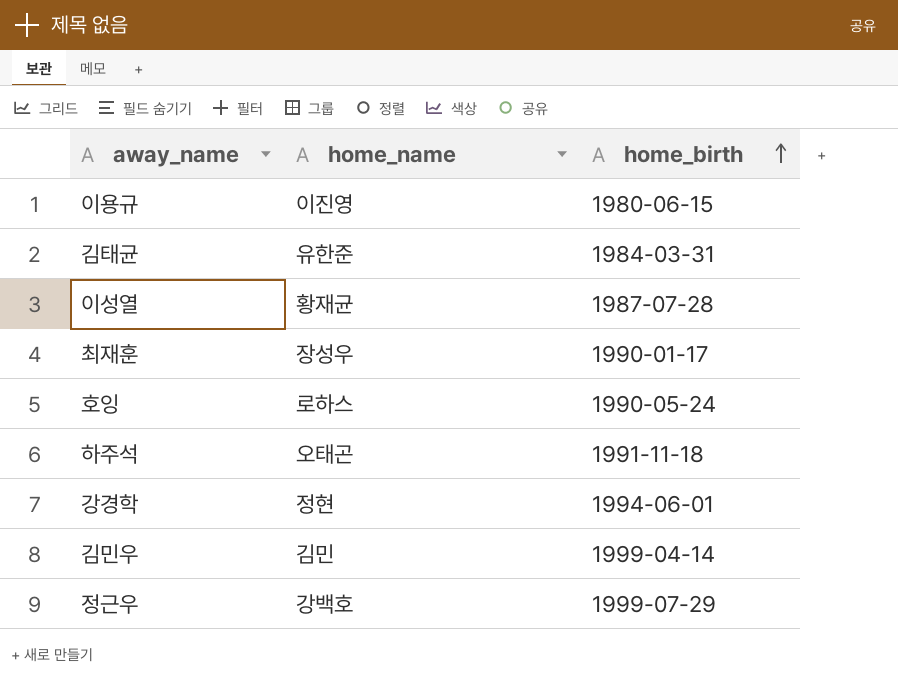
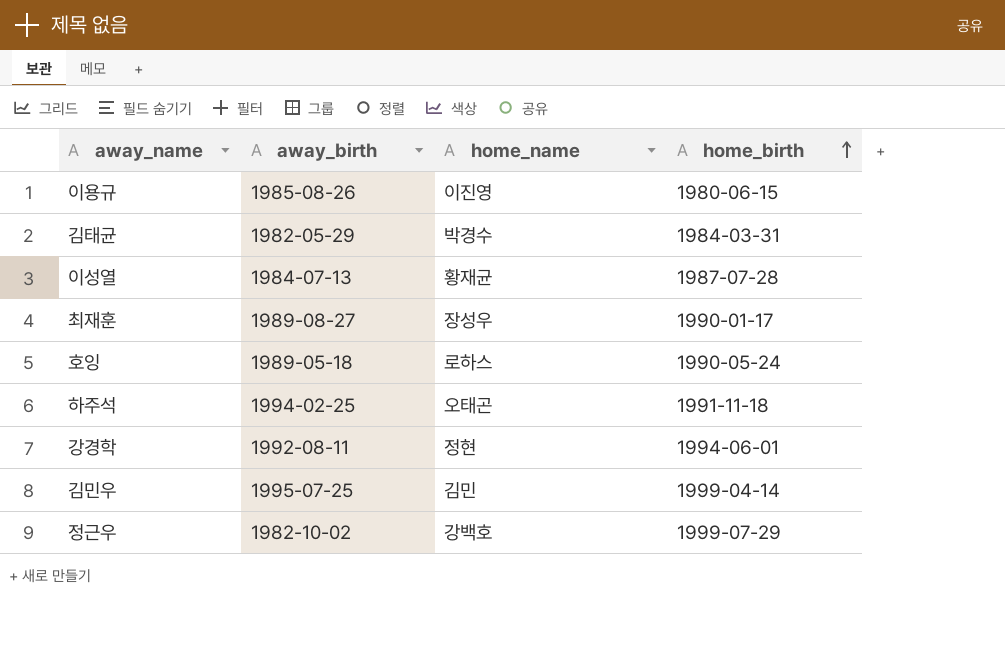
column away_birth | position: none -> 2
김태균 | home_name: 유한준 -> 박경수

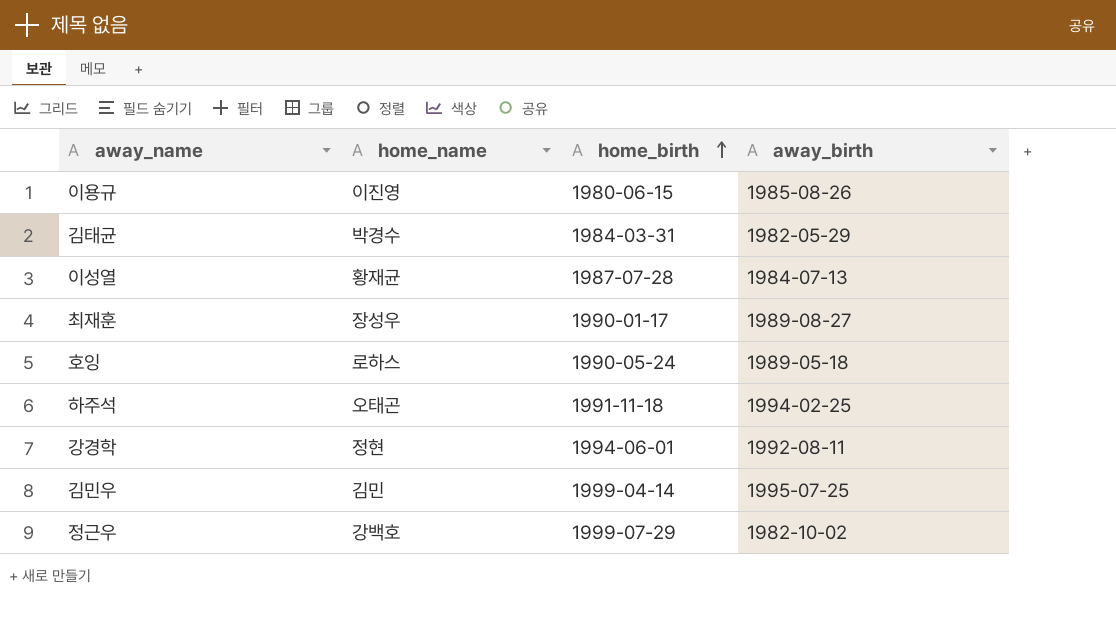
column away_birth | position: 2 -> 4

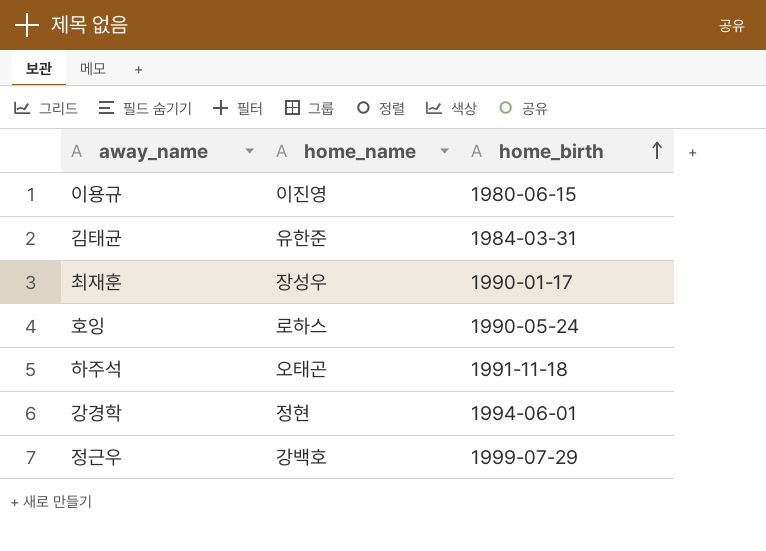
column away_birth | position: 4 -> none
row 이성열: 황재균 | 1987-07-28 | 1984-07-13 -> none
row 김민우: 김민 | 1999-04-14 | 1995-07-25 -> none
김태균 | home_name: 박경수 -> 유한준

